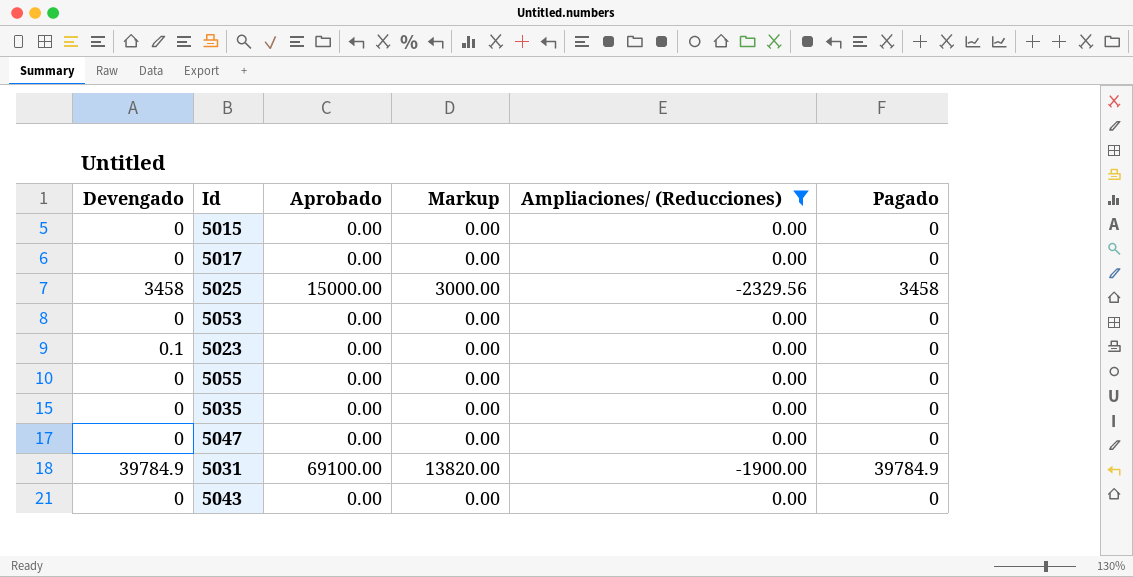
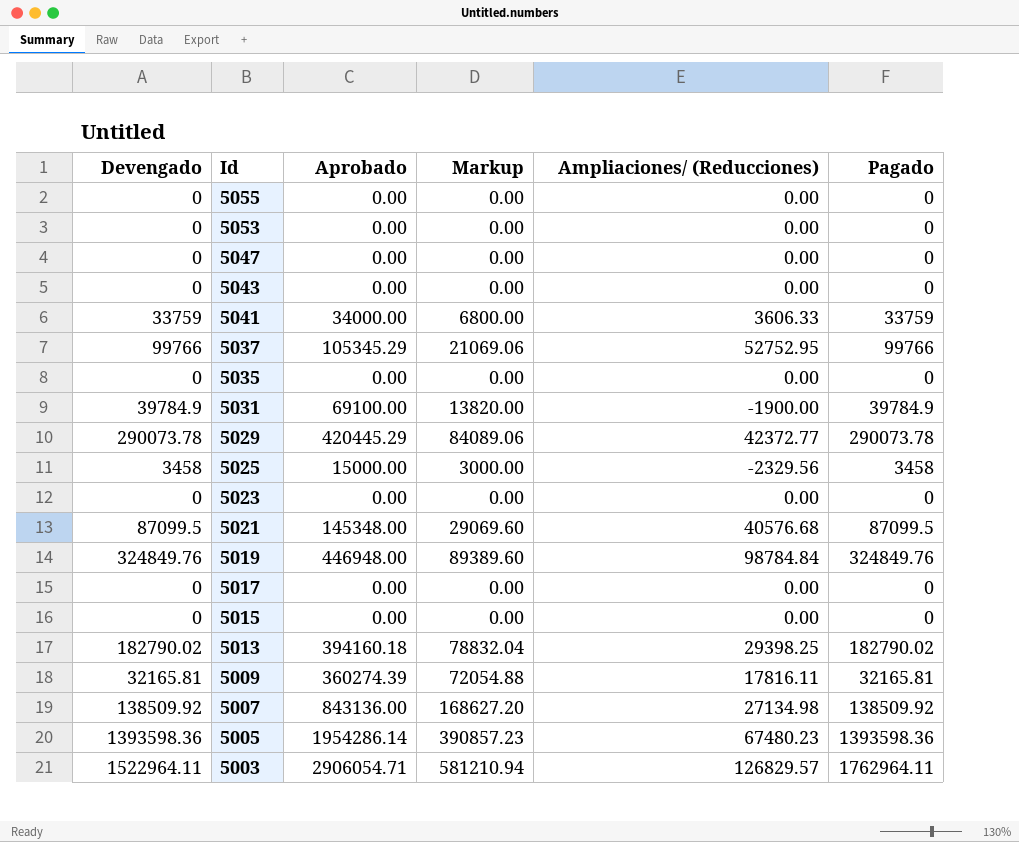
filter: Ampliaciones/ (Reducciones) <= 0.00 -> none
row order: none -> Id descending
5023 | Devengado: 0.1 -> 0

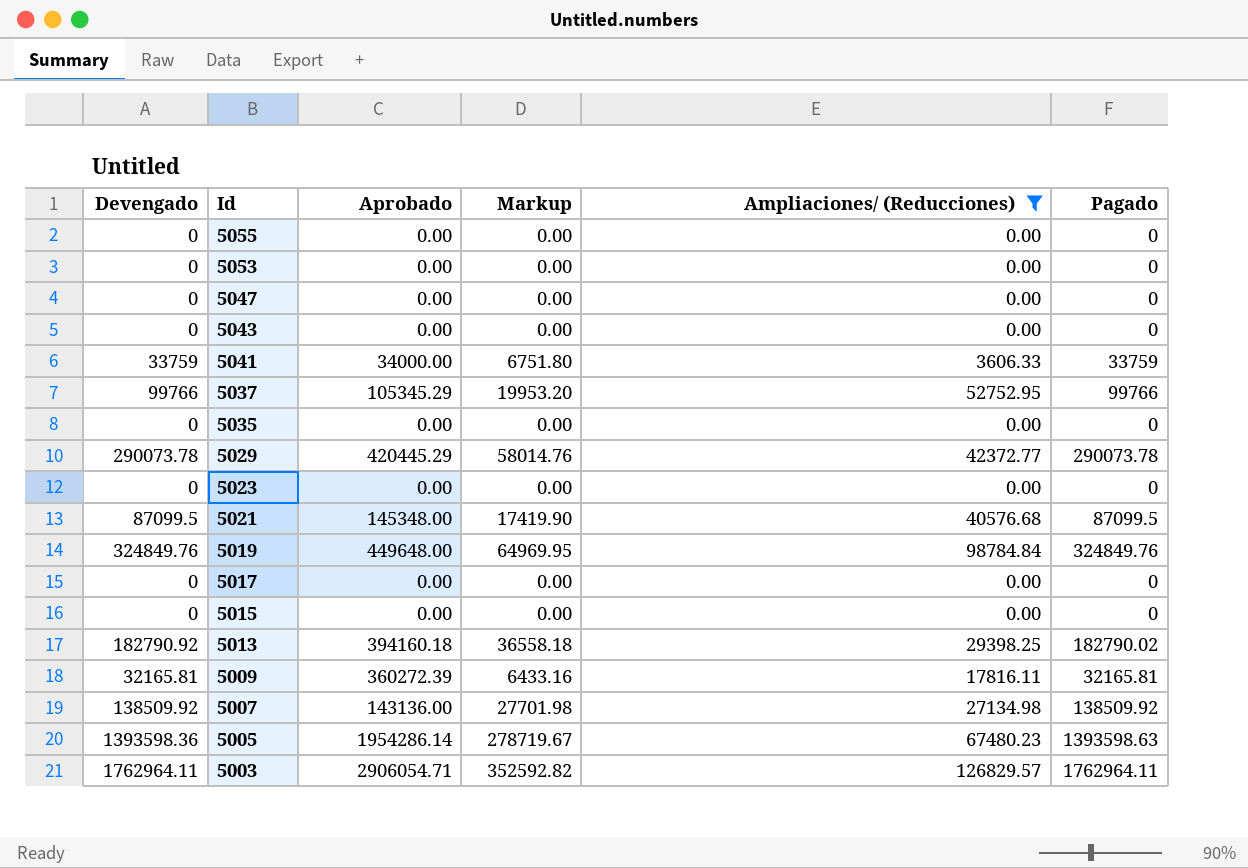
filter: none -> Ampliaciones/ (Reducciones) >= 0.00
column Markup | formula: [Aprobado] * 0.2 -> [Devengado] * 0.2
5019 | Aprobado: 446948.00 -> 449648.00
5013 | Devengado: 182790.02 -> 182790.92
5009 | Aprobado: 360274.39 -> 360272.39
5007 | Aprobado: 843136.00 -> 143136.00
5005 | Pagado: 1393598.36 -> 1393598.63
5003 | Devengado: 1522964.11 -> 1762964.11

